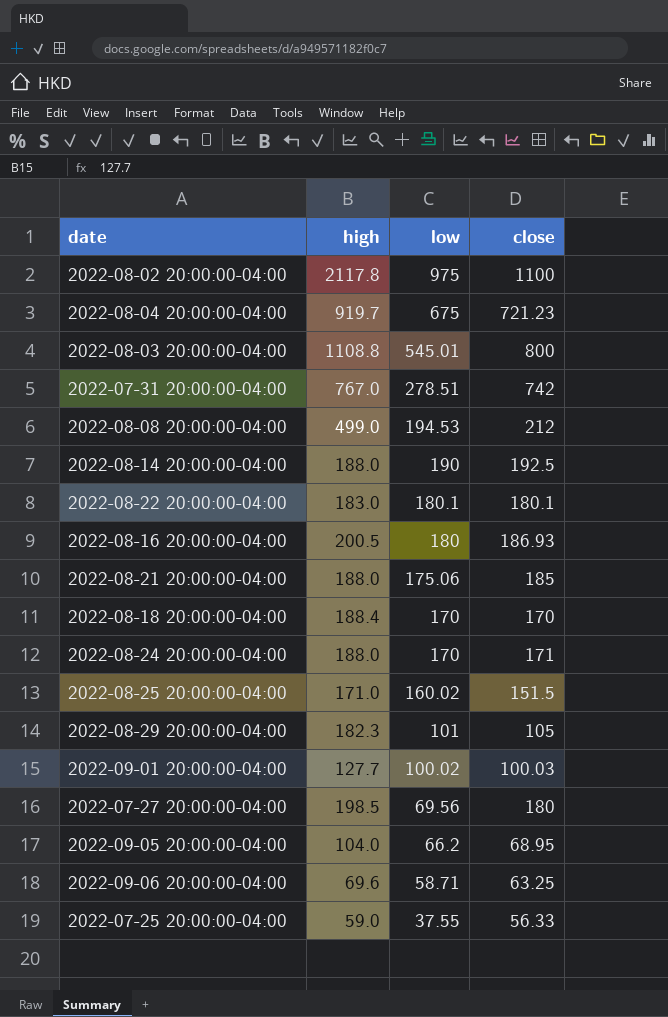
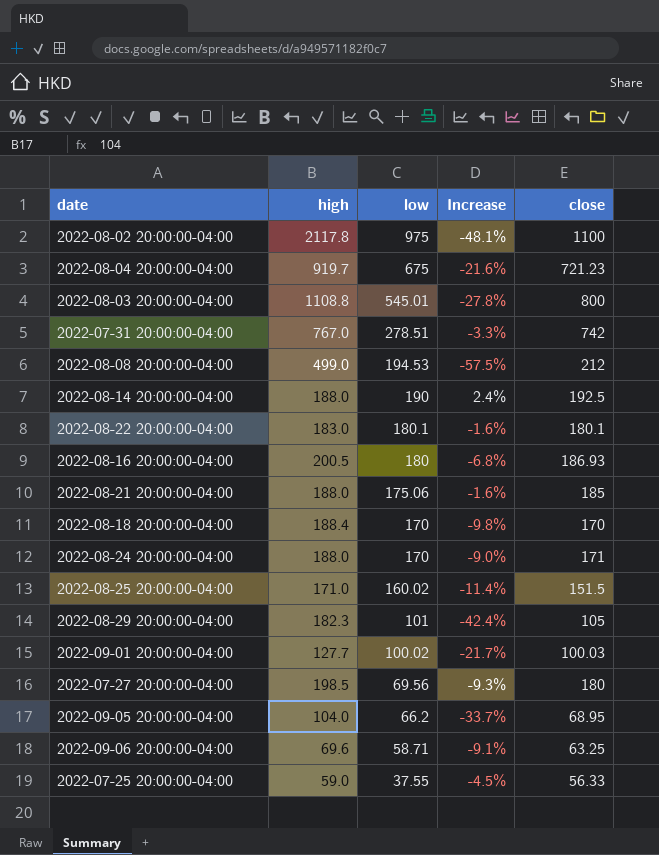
column Increase | formula: none -> ([close] - [high]) / [high]

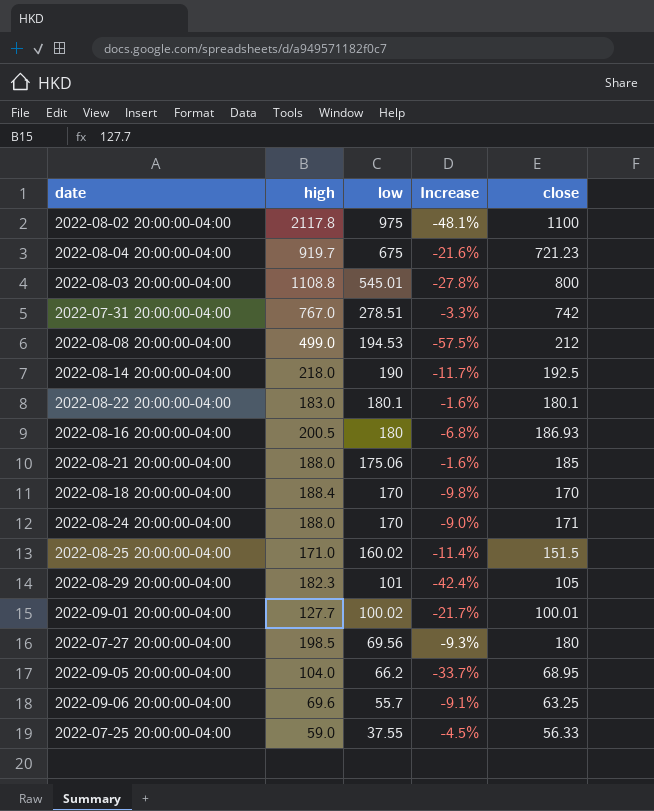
2022-08-14 20:00:00-04:00 | high: 188.0 -> 218.0
2022-08-14 20:00:00-04:00 | Increase: 2.4% -> -11.7%
2022-09-01 20:00:00-04:00 | close: 100.03 -> 100.01
2022-09-06 20:00:00-04:00 | low: 58.71 -> 55.7

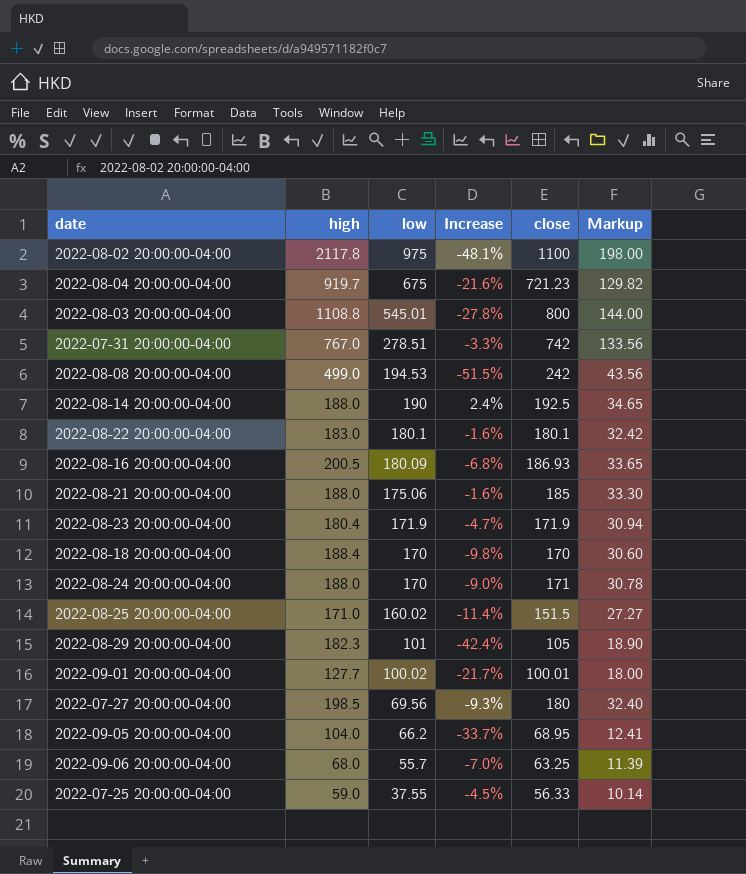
column Markup | formula: none -> [close] * 0.18
2022-08-08 20:00:00-04:00 | Increase: -57.5% -> -51.5%
2022-08-08 20:00:00-04:00 | close: 212 -> 242
2022-08-14 20:00:00-04:00 | high: 218.0 -> 188.0
2022-08-14 20:00:00-04:00 | Increase: -11.7% -> 2.4%
2022-08-16 20:00:00-04:00 | low: 180 -> 180.09
row 2022-08-23 20:00:00-04:00: none -> 180.4 | 171.9 | -4.7% | 171.9 | 30.94
2022-09-06 20:00:00-04:00 | high: 69.6 -> 68.0
2022-09-06 20:00:00-04:00 | Increase: -9.1% -> -7.0%

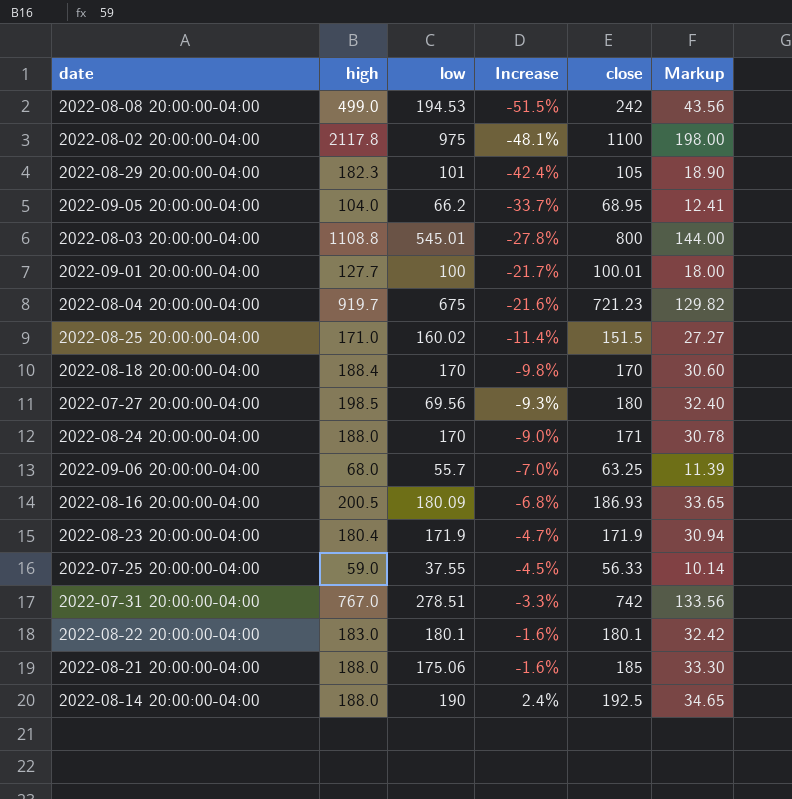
row order: low descending -> Increase ascending
2022-09-01 20:00:00-04:00 | low: 100.02 -> 100

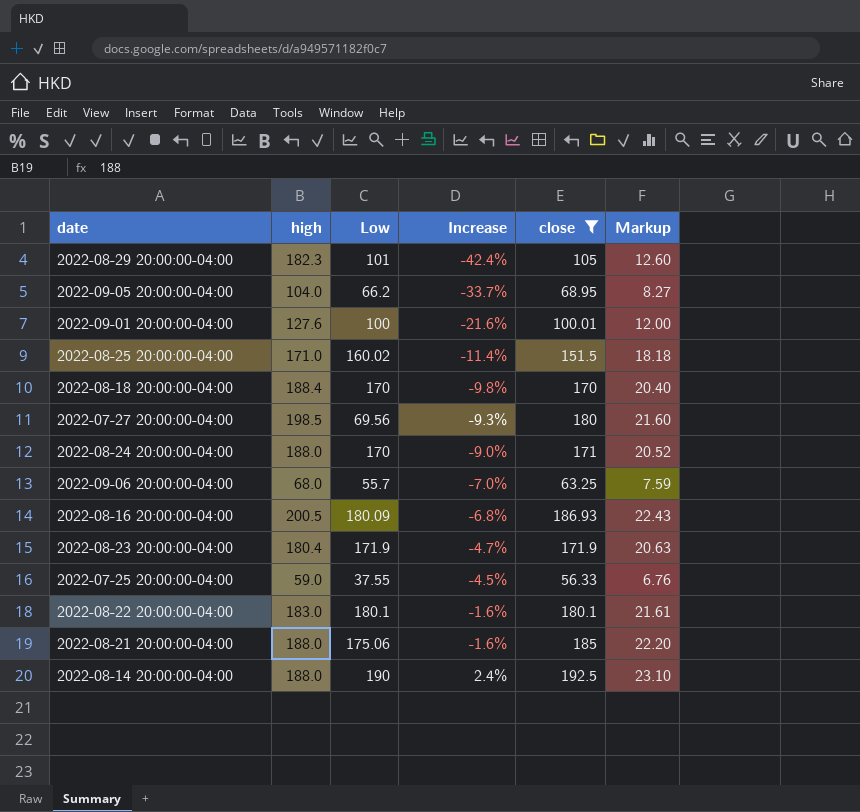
filter: none -> close <= 192.5
column name: low -> Low
column Markup | formula: [close] * 0.18 -> [close] * 0.12
2022-09-01 20:00:00-04:00 | high: 127.7 -> 127.6
2022-09-01 20:00:00-04:00 | Increase: -21.7% -> -21.6%

